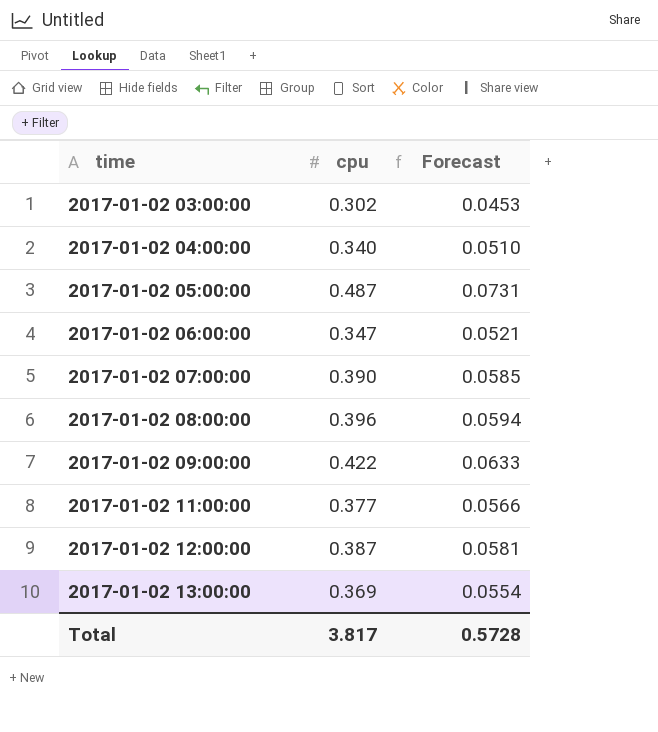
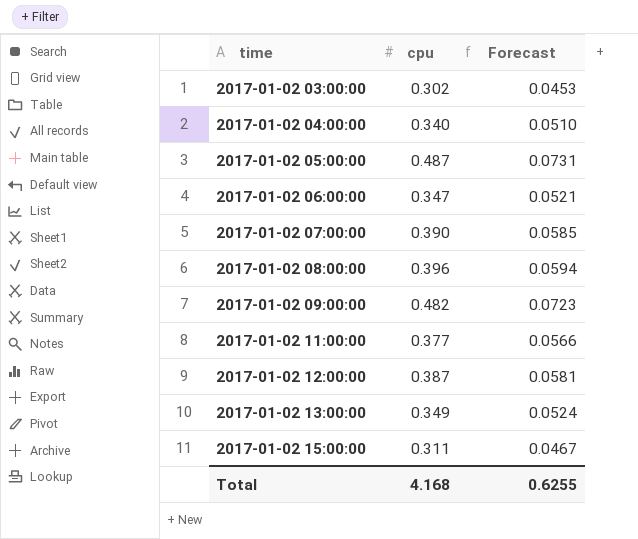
2017-01-02 09:00:00 | cpu: 0.422 -> 0.482
2017-01-02 09:00:00 | Forecast: 0.0633 -> 0.0723
2017-01-02 13:00:00 | cpu: 0.369 -> 0.349
2017-01-02 13:00:00 | Forecast: 0.0554 -> 0.0524
row 2017-01-02 15:00:00: none -> 0.311 | 0.0467
Total | cpu: 3.817 -> 4.168
Total | Forecast: 0.5728 -> 0.6255

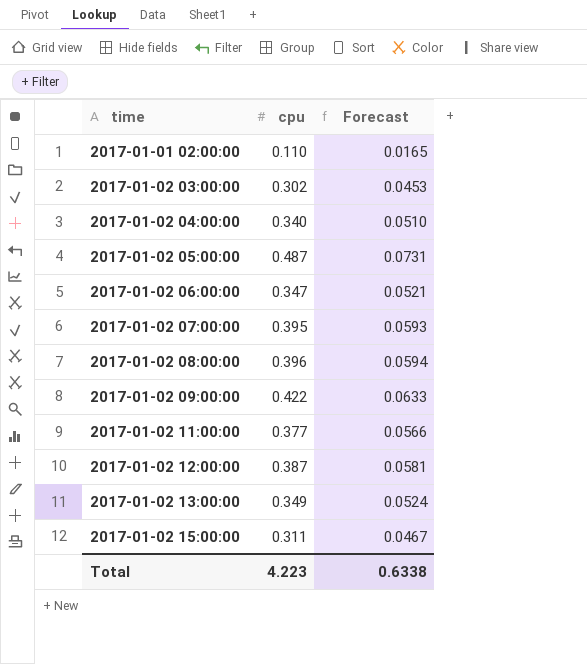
row 2017-01-01 02:00:00: none -> 0.110 | 0.0165
2017-01-02 07:00:00 | cpu: 0.390 -> 0.395
2017-01-02 07:00:00 | Forecast: 0.0585 -> 0.0593
2017-01-02 09:00:00 | cpu: 0.482 -> 0.422
2017-01-02 09:00:00 | Forecast: 0.0723 -> 0.0633
Total | cpu: 4.168 -> 4.223
Total | Forecast: 0.6255 -> 0.6338

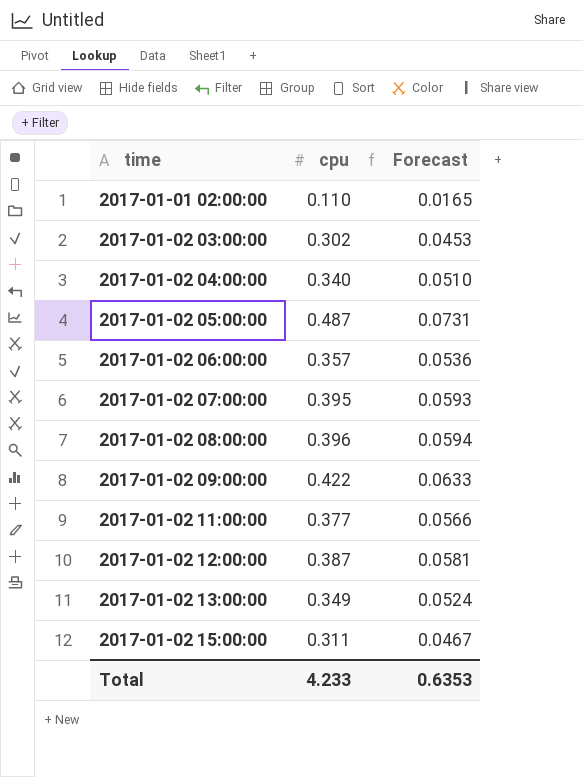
2017-01-02 06:00:00 | cpu: 0.347 -> 0.357
2017-01-02 06:00:00 | Forecast: 0.0521 -> 0.0536
Total | cpu: 4.223 -> 4.233
Total | Forecast: 0.6338 -> 0.6353

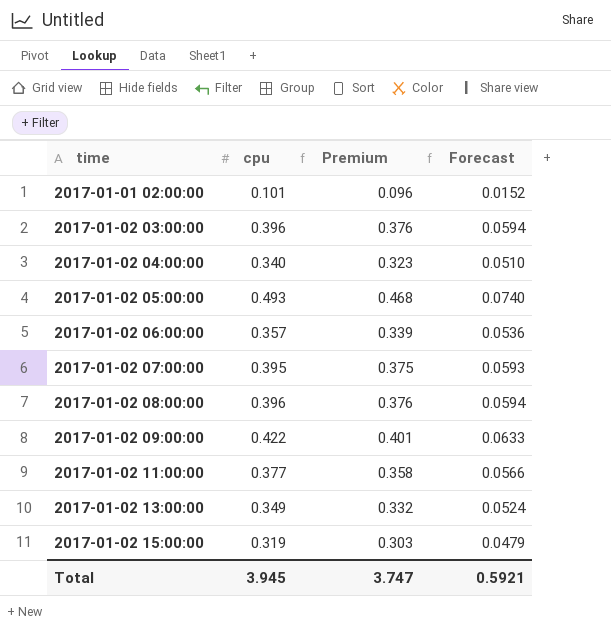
column Premium | formula: none -> [cpu] * 0.95
row 2017-01-02 12:00:00: 0.387 | 0.0581 -> none
2017-01-01 02:00:00 | cpu: 0.110 -> 0.101
2017-01-01 02:00:00 | Forecast: 0.0165 -> 0.0152
2017-01-02 03:00:00 | cpu: 0.302 -> 0.396
2017-01-02 03:00:00 | Forecast: 0.0453 -> 0.0594
2017-01-02 05:00:00 | cpu: 0.487 -> 0.493
2017-01-02 05:00:00 | Forecast: 0.0731 -> 0.0740
2017-01-02 15:00:00 | cpu: 0.311 -> 0.319
2017-01-02 15:00:00 | Forecast: 0.0467 -> 0.0479
Total | cpu: 4.233 -> 3.945
Total | Forecast: 0.6353 -> 0.5921

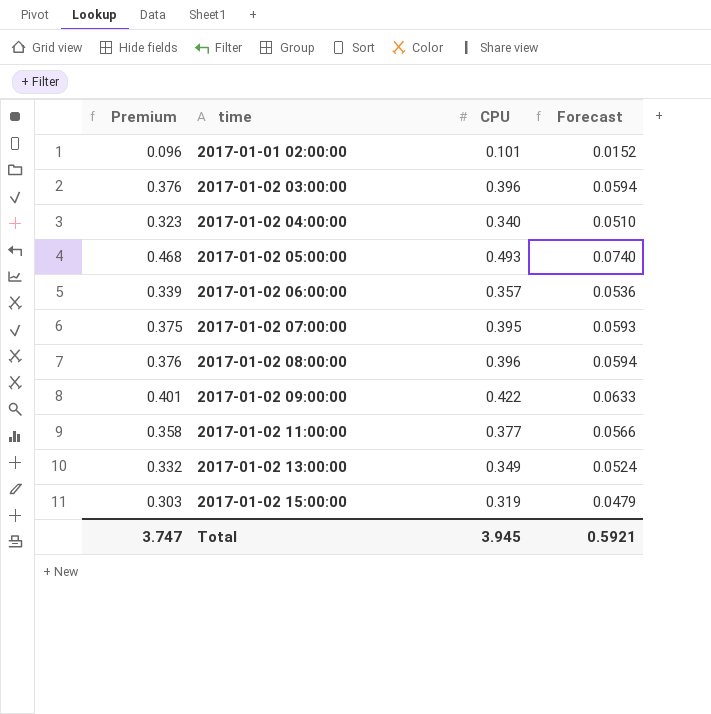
column Premium | position: 3 -> 1
column name: cpu -> CPU

